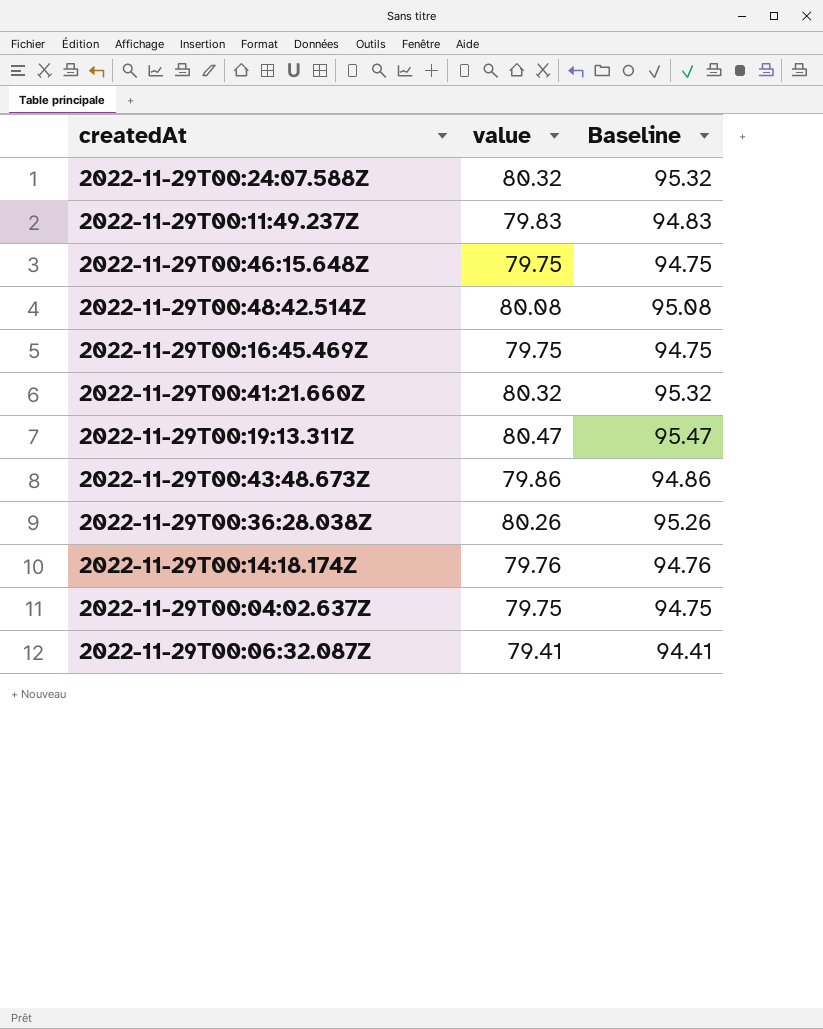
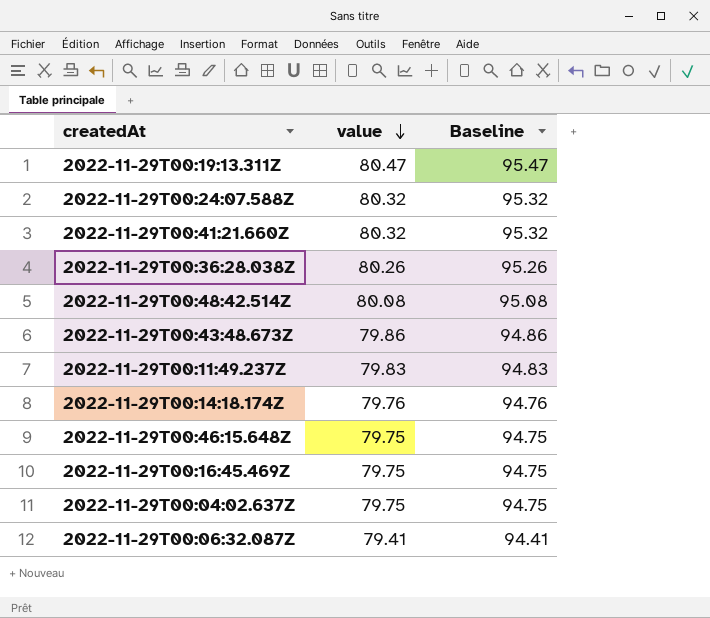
row order: none -> value descending

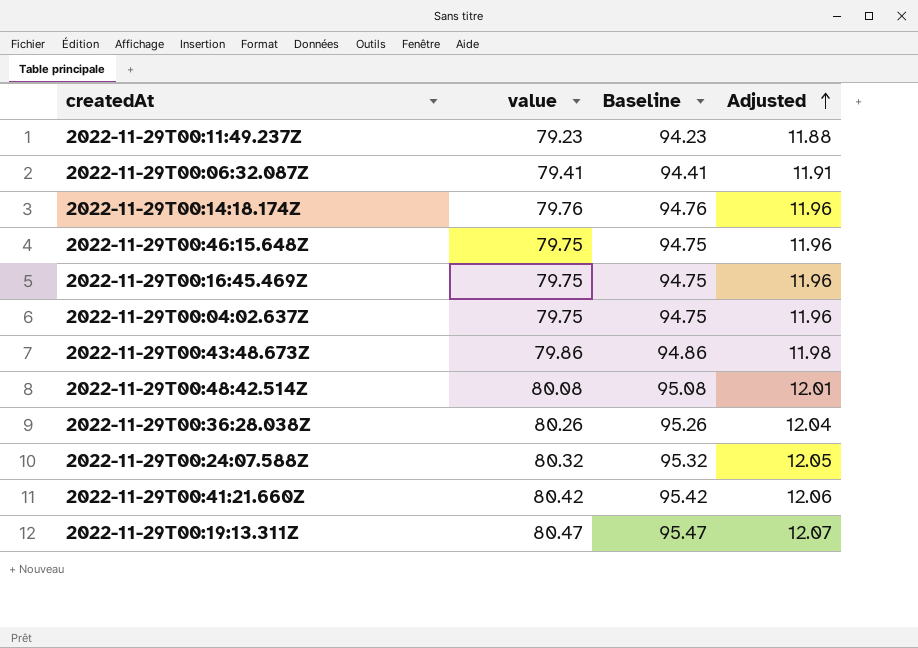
row order: value descending -> Adjusted ascending
column Adjusted | formula: none -> [value] * 0.15
2022-11-29T00:11:49.237Z | value: 79.83 -> 79.23
2022-11-29T00:11:49.237Z | Baseline: 94.83 -> 94.23
2022-11-29T00:41:21.660Z | value: 80.32 -> 80.42
2022-11-29T00:41:21.660Z | Baseline: 95.32 -> 95.42

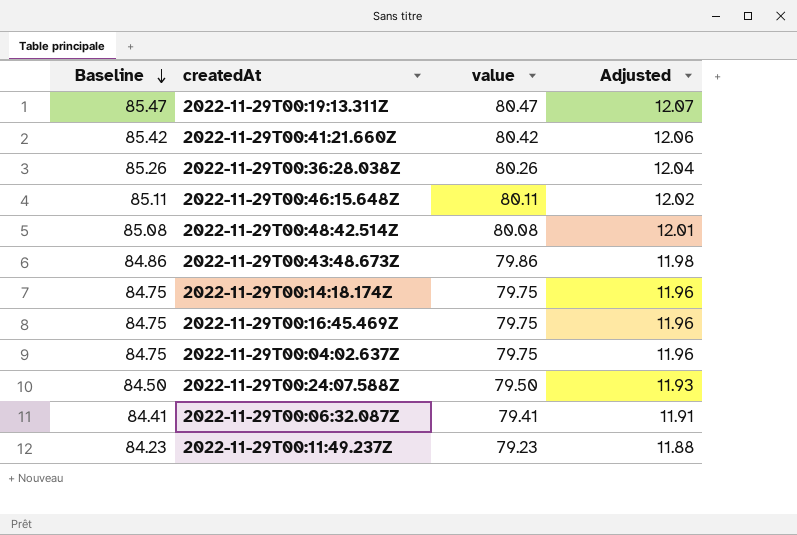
row order: Adjusted ascending -> Baseline descending
column Baseline | formula: [value] + 15 -> [value] + 5
column Baseline | position: 3 -> 1
2022-11-29T00:46:15.648Z | value: 79.75 -> 80.11
2022-11-29T00:46:15.648Z | Adjusted: 11.96 -> 12.02
2022-11-29T00:14:18.174Z | value: 79.76 -> 79.75
2022-11-29T00:24:07.588Z | value: 80.32 -> 79.50
2022-11-29T00:24:07.588Z | Adjusted: 12.05 -> 11.93

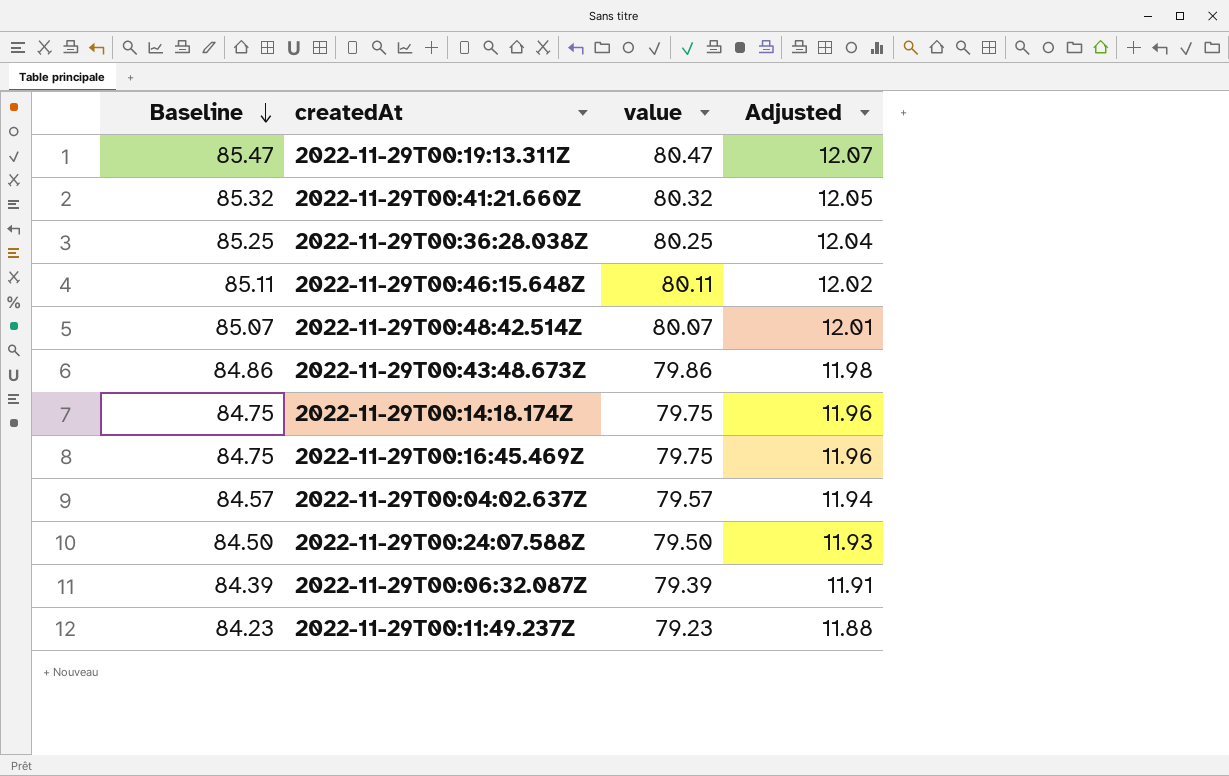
2022-11-29T00:41:21.660Z | Baseline: 85.42 -> 85.32
2022-11-29T00:41:21.660Z | value: 80.42 -> 80.32
2022-11-29T00:41:21.660Z | Adjusted: 12.06 -> 12.05
2022-11-29T00:36:28.038Z | Baseline: 85.26 -> 85.25
2022-11-29T00:36:28.038Z | value: 80.26 -> 80.25
2022-11-29T00:48:42.514Z | Baseline: 85.08 -> 85.07
2022-11-29T00:48:42.514Z | value: 80.08 -> 80.07
2022-11-29T00:04:02.637Z | Baseline: 84.75 -> 84.57
2022-11-29T00:04:02.637Z | value: 79.75 -> 79.57
2022-11-29T00:04:02.637Z | Adjusted: 11.96 -> 11.94
2022-11-29T00:06:32.087Z | Baseline: 84.41 -> 84.39
2022-11-29T00:06:32.087Z | value: 79.41 -> 79.39

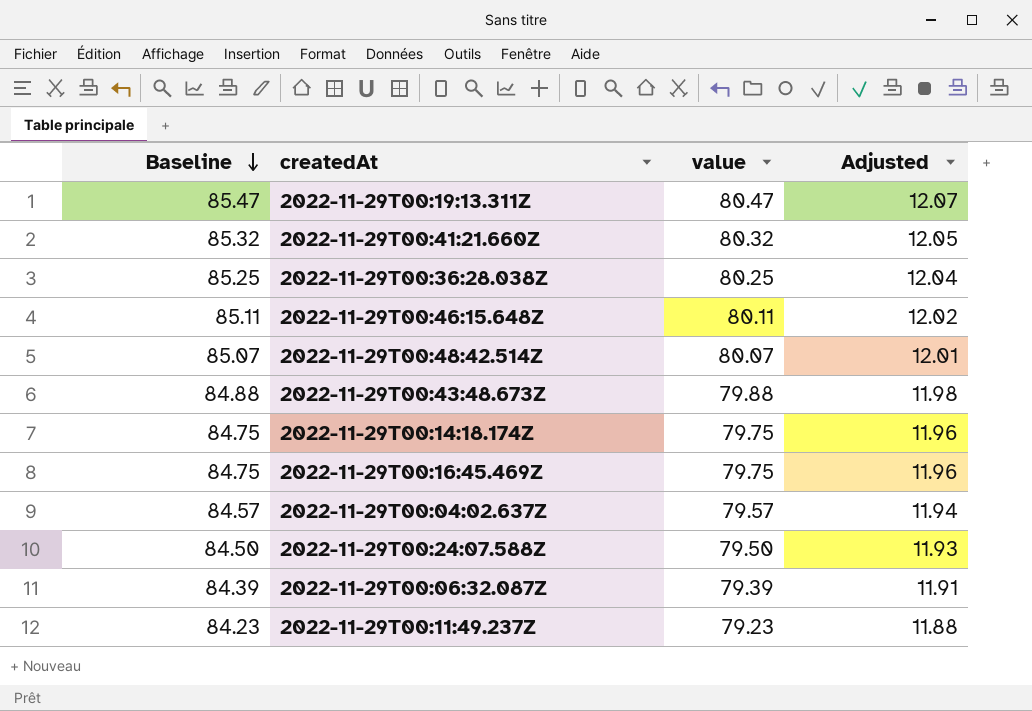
2022-11-29T00:43:48.673Z | Baseline: 84.86 -> 84.88
2022-11-29T00:43:48.673Z | value: 79.86 -> 79.88

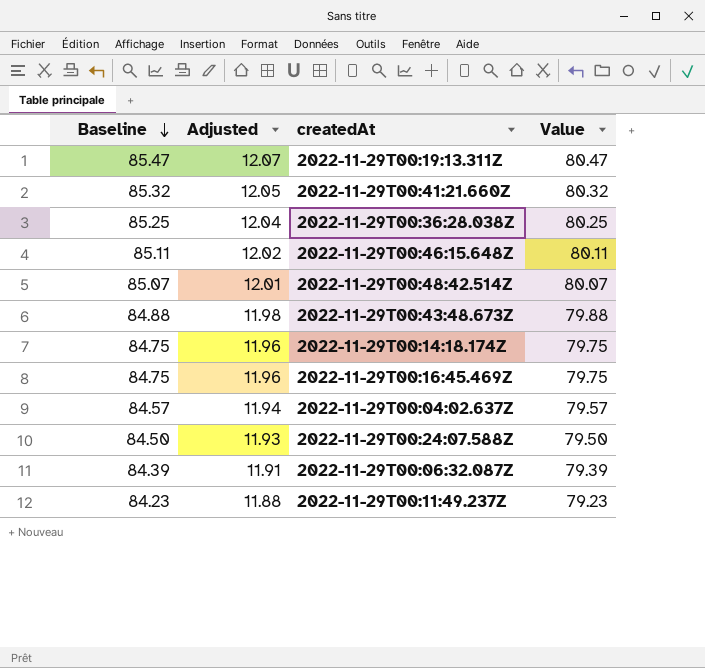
column Adjusted | position: 4 -> 2
column name: value -> Value

